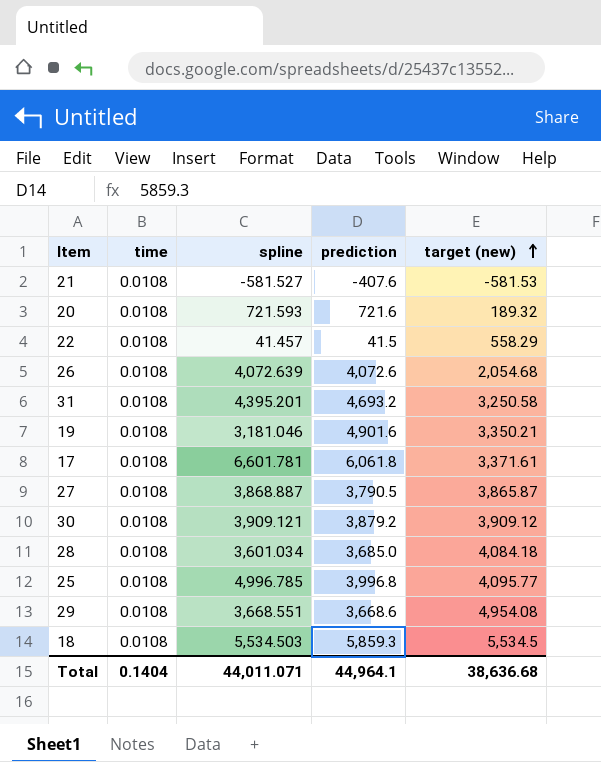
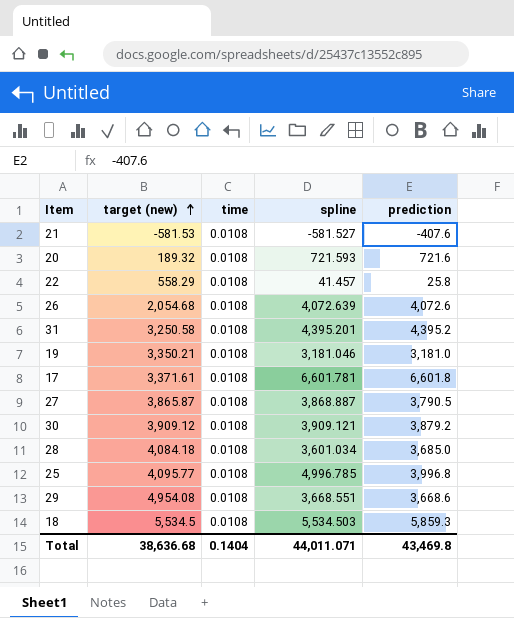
column target (new) | position: 5 -> 2
22 | prediction: 41.5 -> 25.8
31 | prediction: 4,693.2 -> 4,395.2
19 | prediction: 4,901.6 -> 3,181.0
17 | prediction: 6,061.8 -> 6,601.8
Total | prediction: 44,964.1 -> 43,469.8

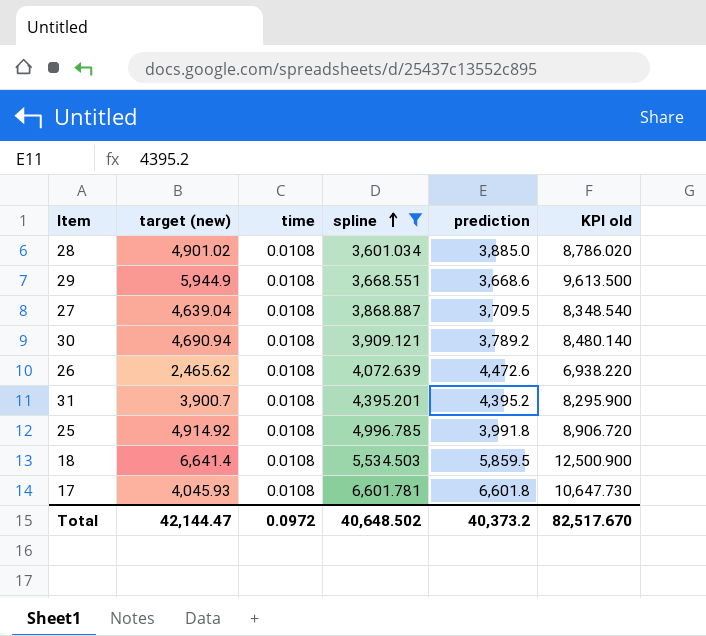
filter: none -> spline >= 3,601.034
row order: target (new) ascending -> spline ascending
column KPI old | formula: none -> [target (new)] + [prediction]
28 | target (new): 4,084.18 -> 4,901.02
28 | prediction: 3,685.0 -> 3,885.0
29 | target (new): 4,954.08 -> 5,944.9
27 | target (new): 3,865.87 -> 4,639.04
27 | prediction: 3,790.5 -> 3,709.5
30 | target (new): 3,909.12 -> 4,690.94
30 | prediction: 3,879.2 -> 3,789.2
26 | target (new): 2,054.68 -> 2,465.62
26 | prediction: 4,072.6 -> 4,472.6
31 | target (new): 3,250.58 -> 3,900.7
25 | target (new): 4,095.77 -> 4,914.92
25 | prediction: 3,996.8 -> 3,991.8
18 | target (new): 5,534.5 -> 6,641.4
18 | prediction: 5,859.3 -> 5,859.5
17 | target (new): 3,371.61 -> 4,045.93
Total | target (new): 38,636.68 -> 42,144.47
Total | time: 0.1404 -> 0.0972
Total | spline: 44,011.071 -> 40,648.502
Total | prediction: 43,469.8 -> 40,373.2

